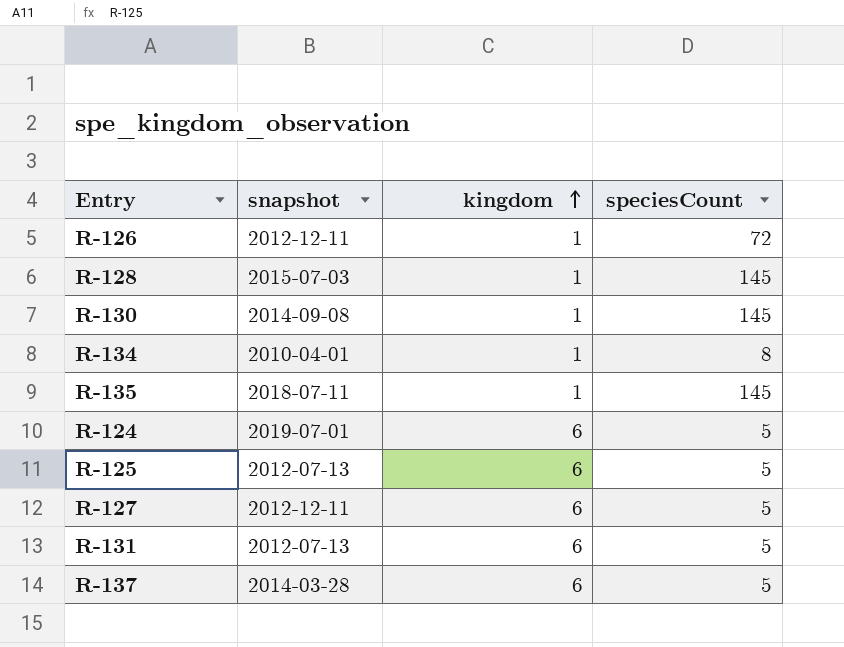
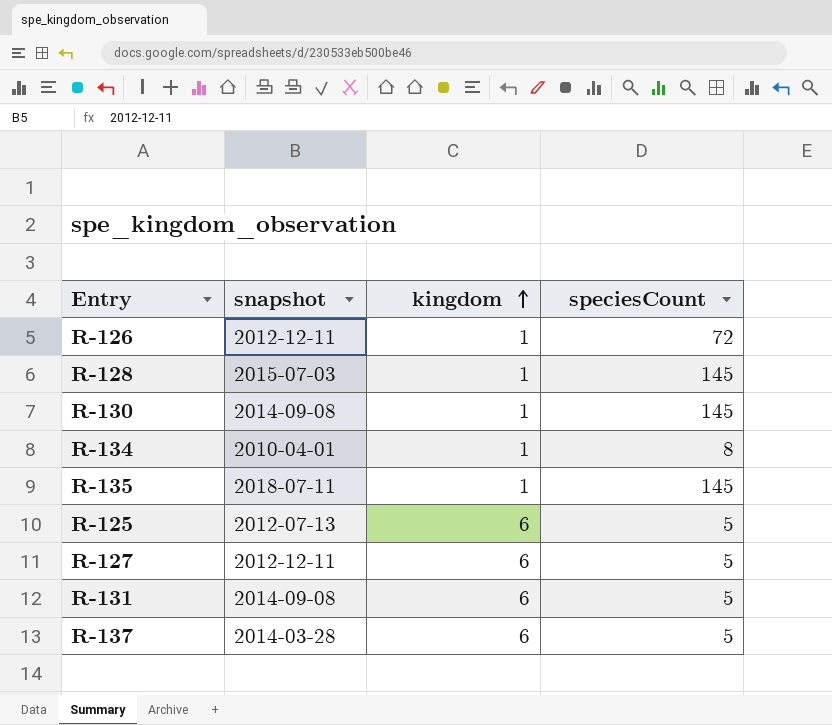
row R-124: 2019-07-01 | 6 | 5 -> none
R-131 | snapshot: 2012-07-13 -> 2014-09-08

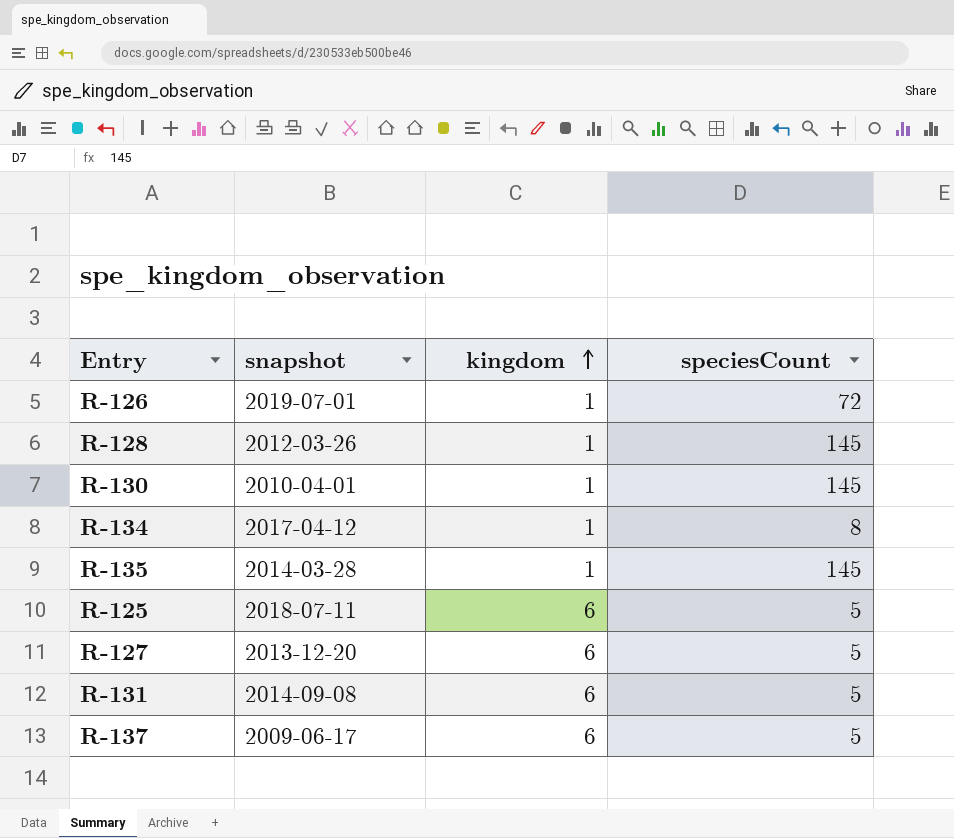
R-126 | snapshot: 2012-12-11 -> 2019-07-01
R-128 | snapshot: 2015-07-03 -> 2012-03-26
R-130 | snapshot: 2014-09-08 -> 2010-04-01
R-134 | snapshot: 2010-04-01 -> 2017-04-12
R-135 | snapshot: 2018-07-11 -> 2014-03-28
R-125 | snapshot: 2012-07-13 -> 2018-07-11
R-127 | snapshot: 2012-12-11 -> 2013-12-20
R-137 | snapshot: 2014-03-28 -> 2009-06-17

